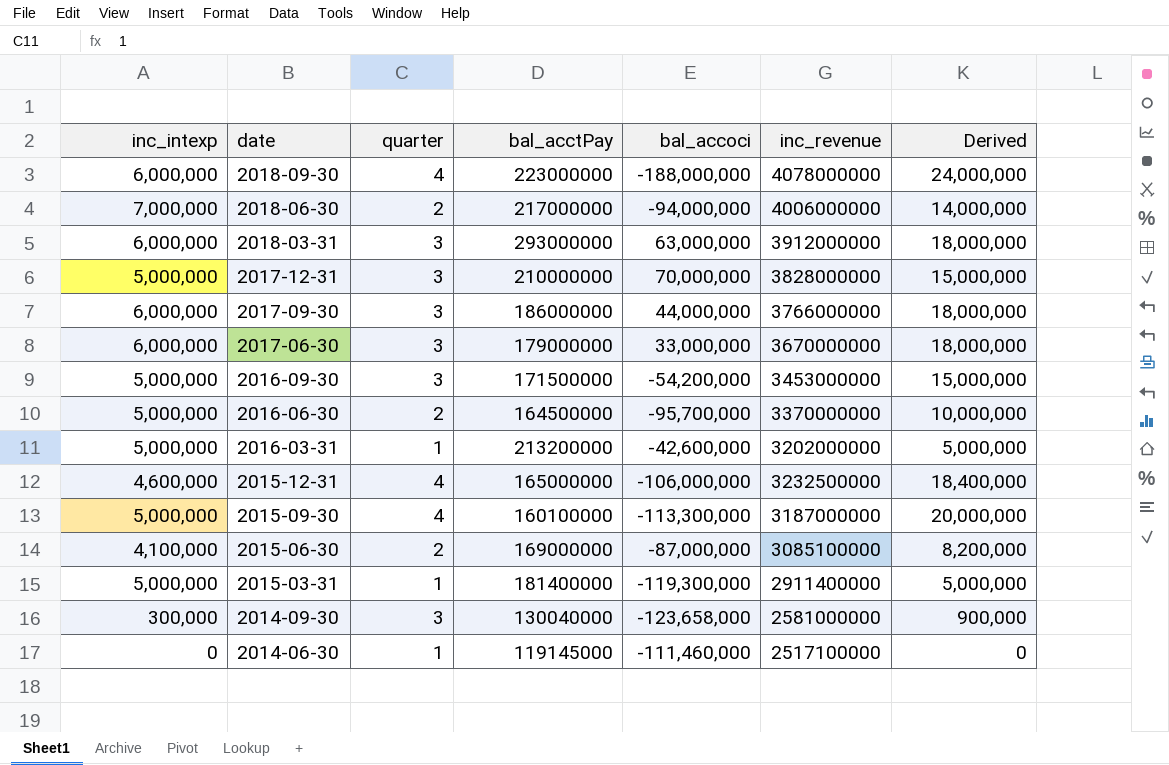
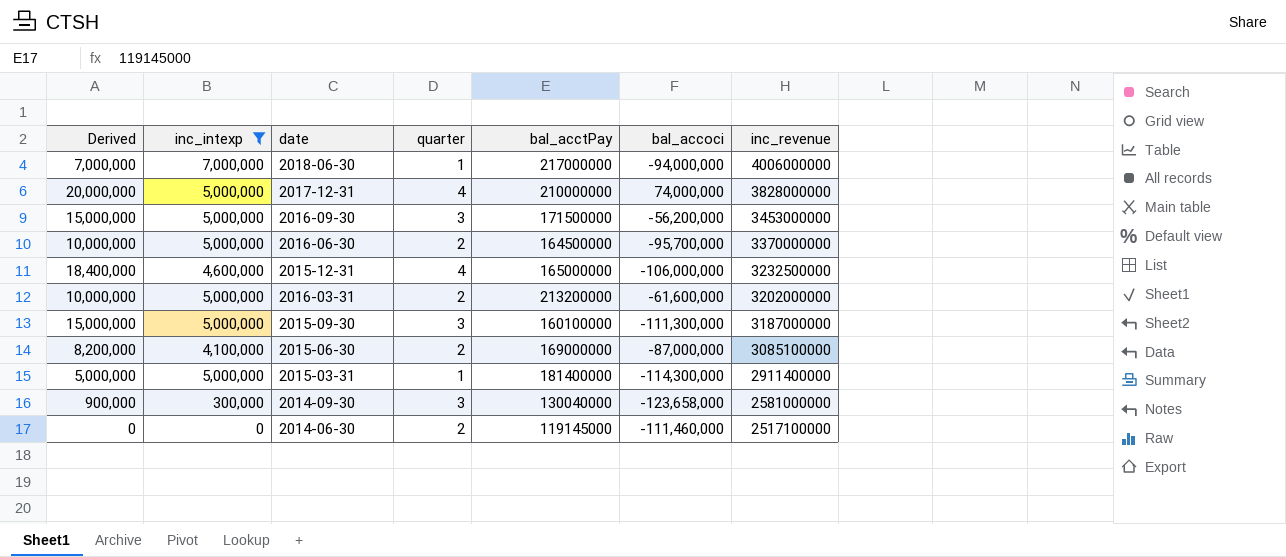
filter: none -> inc_intexp != 6,000,000
row order: date descending -> inc_revenue descending
column Derived | position: 7 -> 1
2018-06-30 | Derived: 14,000,000 -> 7,000,000
2018-06-30 | quarter: 2 -> 1
2017-12-31 | Derived: 15,000,000 -> 20,000,000
2017-12-31 | quarter: 3 -> 4
2017-12-31 | bal_accoci: 70,000,000 -> 74,000,000
2016-09-30 | bal_accoci: -54,200,000 -> -56,200,000
2016-03-31 | Derived: 5,000,000 -> 10,000,000
2016-03-31 | quarter: 1 -> 2
2016-03-31 | bal_accoci: -42,600,000 -> -61,600,000
2015-09-30 | Derived: 20,000,000 -> 15,000,000
2015-09-30 | quarter: 4 -> 3
2015-09-30 | bal_accoci: -113,300,000 -> -111,300,000
2015-03-31 | bal_accoci: -119,300,000 -> -114,300,000
2014-06-30 | quarter: 1 -> 2

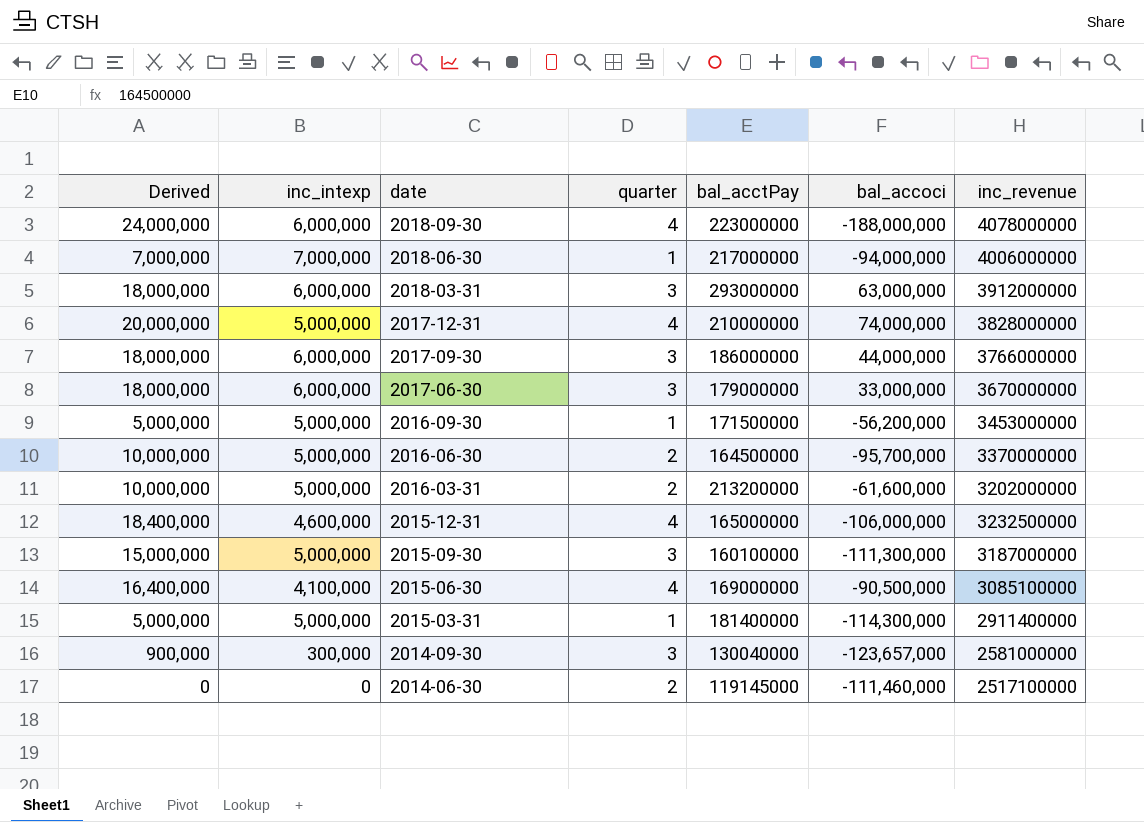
filter: inc_intexp != 6,000,000 -> none
row order: inc_revenue descending -> date descending
2016-09-30 | Derived: 15,000,000 -> 5,000,000
2016-09-30 | quarter: 3 -> 1
2015-06-30 | Derived: 8,200,000 -> 16,400,000
2015-06-30 | quarter: 2 -> 4
2015-06-30 | bal_accoci: -87,000,000 -> -90,500,000
2014-09-30 | bal_accoci: -123,658,000 -> -123,657,000

